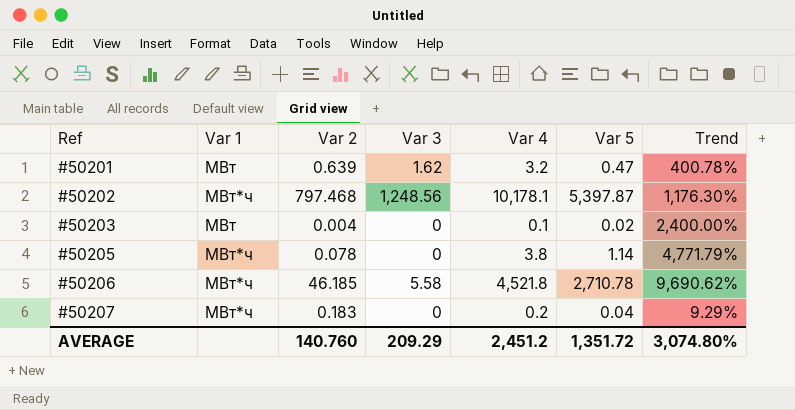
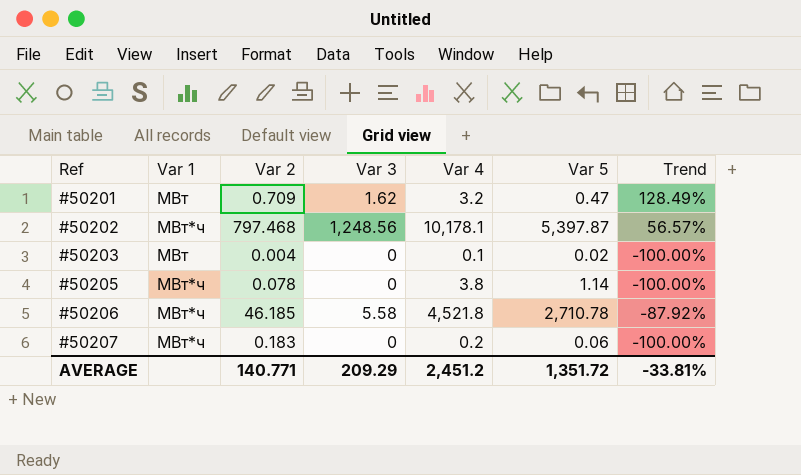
column Trend | formula: ([Var 4] - [Var 2]) / [Var 2] -> ([Var 3] - [Var 2]) / [Var 2]
#50201 | Var 2: 0.639 -> 0.709
#50207 | Var 5: 0.04 -> 0.06
AVERAGE | Var 2: 140.760 -> 140.771
AVERAGE | Trend: 3,074.80% -> -33.81%

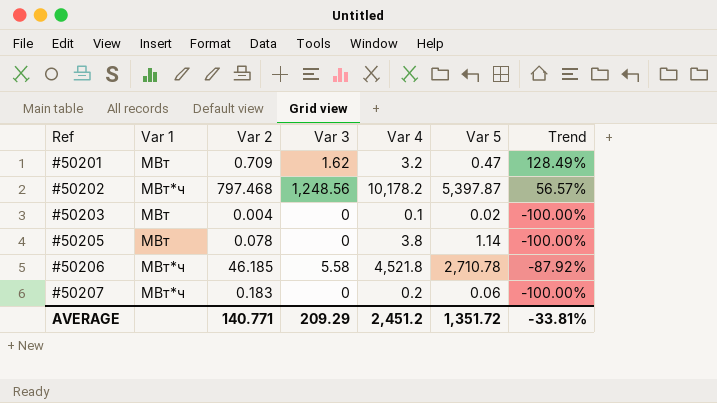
#50202 | Var 4: 10,178.1 -> 10,178.2
#50205 | Var 1: МВт*ч -> МВт

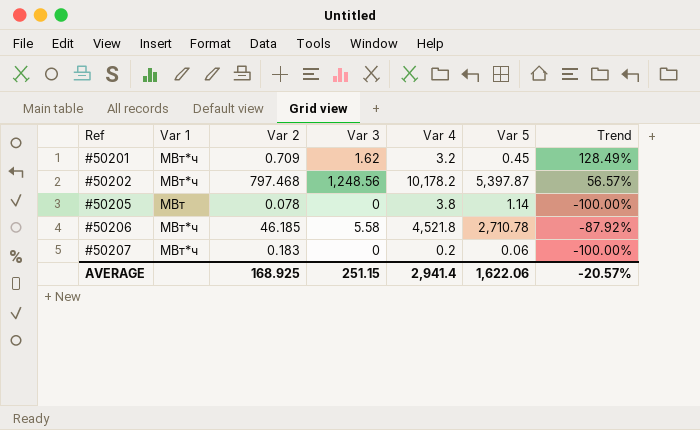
row #50203: МВт | 0.004 | 0 | 0.1 | 0.02 | -100.00% -> none
#50201 | Var 1: МВт -> МВт*ч
#50201 | Var 5: 0.47 -> 0.45
AVERAGE | Var 2: 140.771 -> 168.925
AVERAGE | Var 3: 209.29 -> 251.15
AVERAGE | Var 4: 2,451.2 -> 2,941.4
AVERAGE | Var 5: 1,351.72 -> 1,622.06
AVERAGE | Trend: -33.81% -> -20.57%

